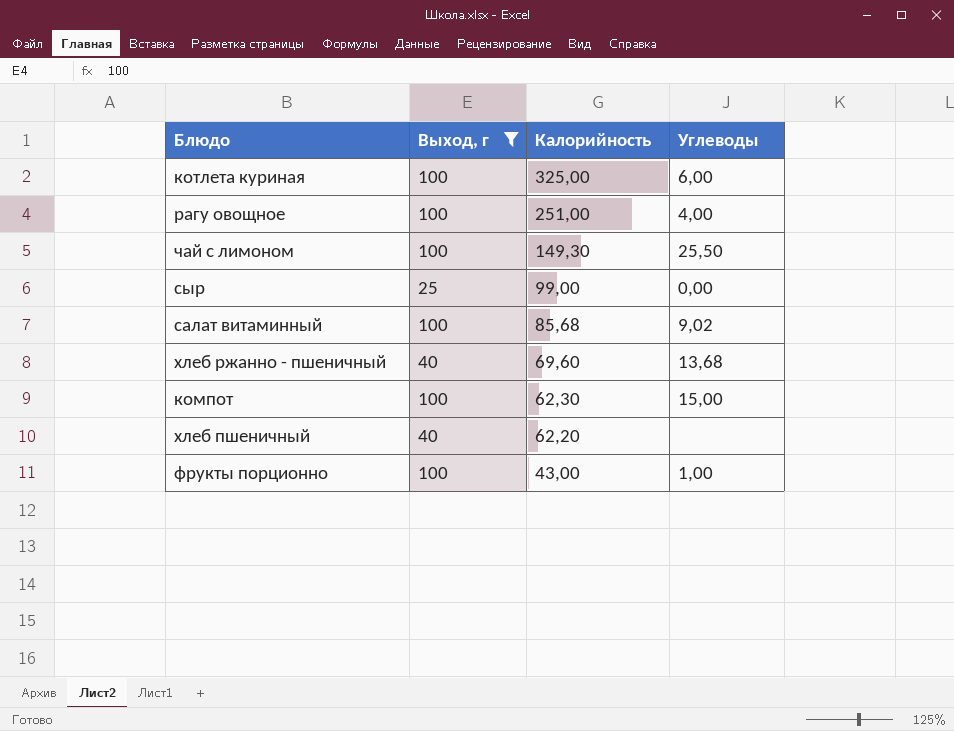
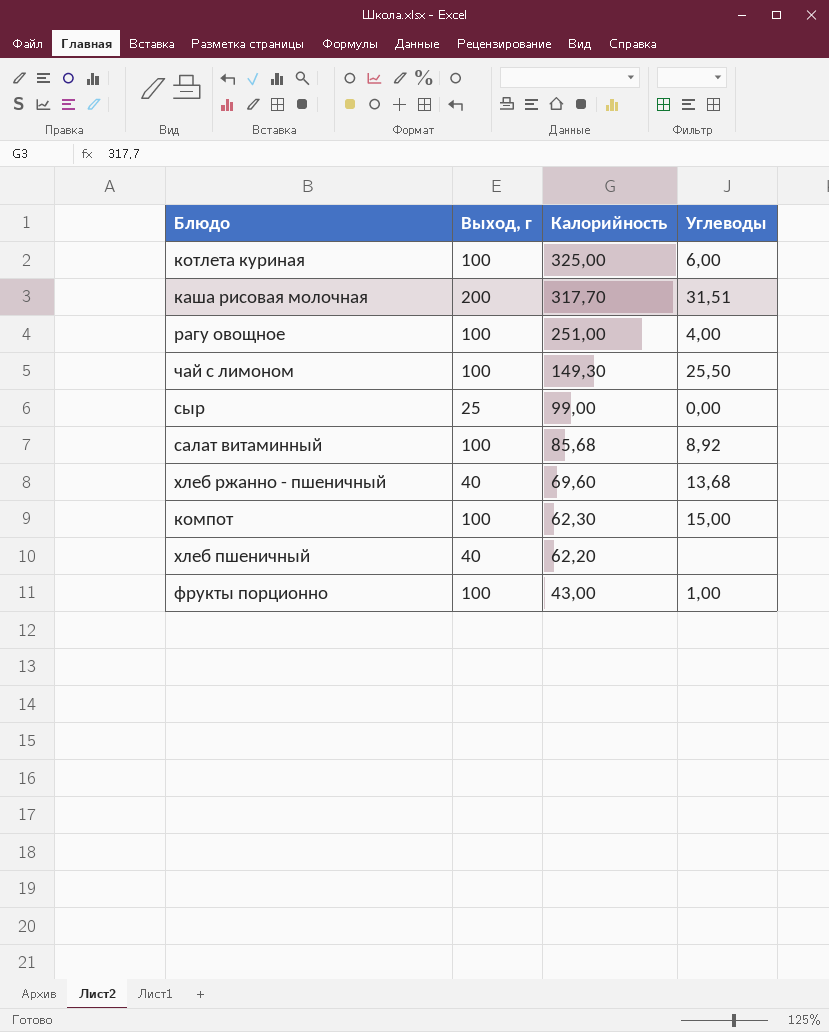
filter: Выход, г != 200 -> none
салат витаминный | Углеводы: 9,02 -> 8,92

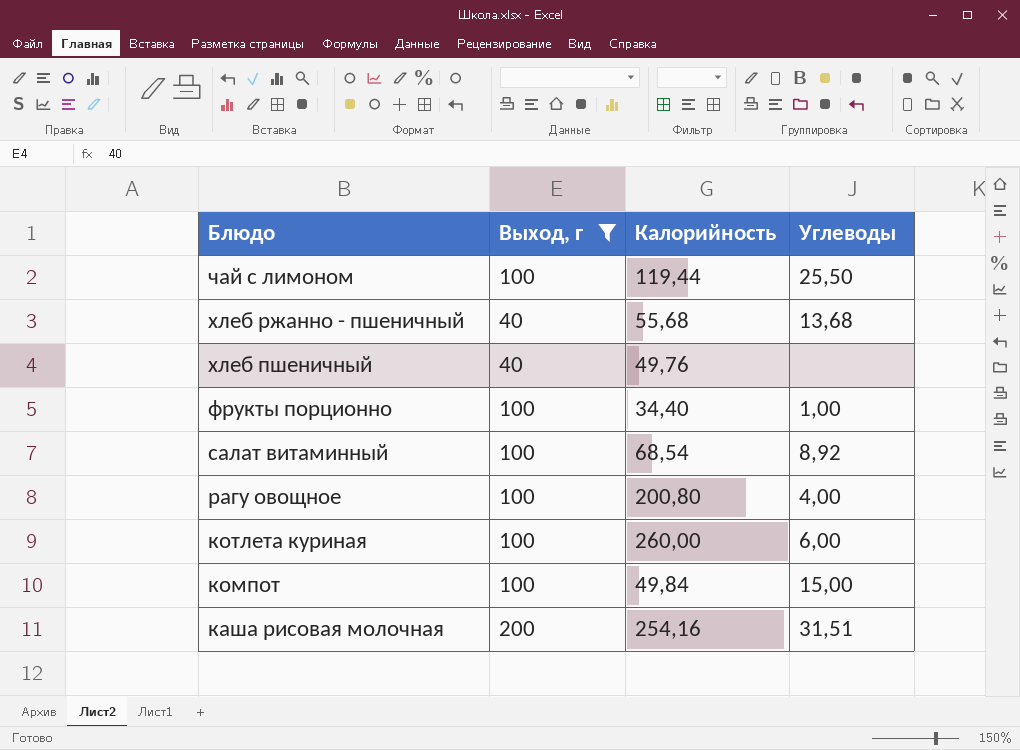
filter: none -> Выход, г != 25
row order: Калорийность descending -> Блюдо descending
чай с лимоном | Калорийность: 149,30 -> 119,44
хлеб ржанно - пшеничный | Калорийность: 69,60 -> 55,68
хлеб пшеничный | Калорийность: 62,20 -> 49,76
фрукты порционно | Калорийность: 43,00 -> 34,40
салат витаминный | Калорийность: 85,68 -> 68,54
рагу овощное | Калорийность: 251,00 -> 200,80
котлета куриная | Калорийность: 325,00 -> 260,00
компот | Калорийность: 62,30 -> 49,84
каша рисовая молочная | Калорийность: 317,70 -> 254,16

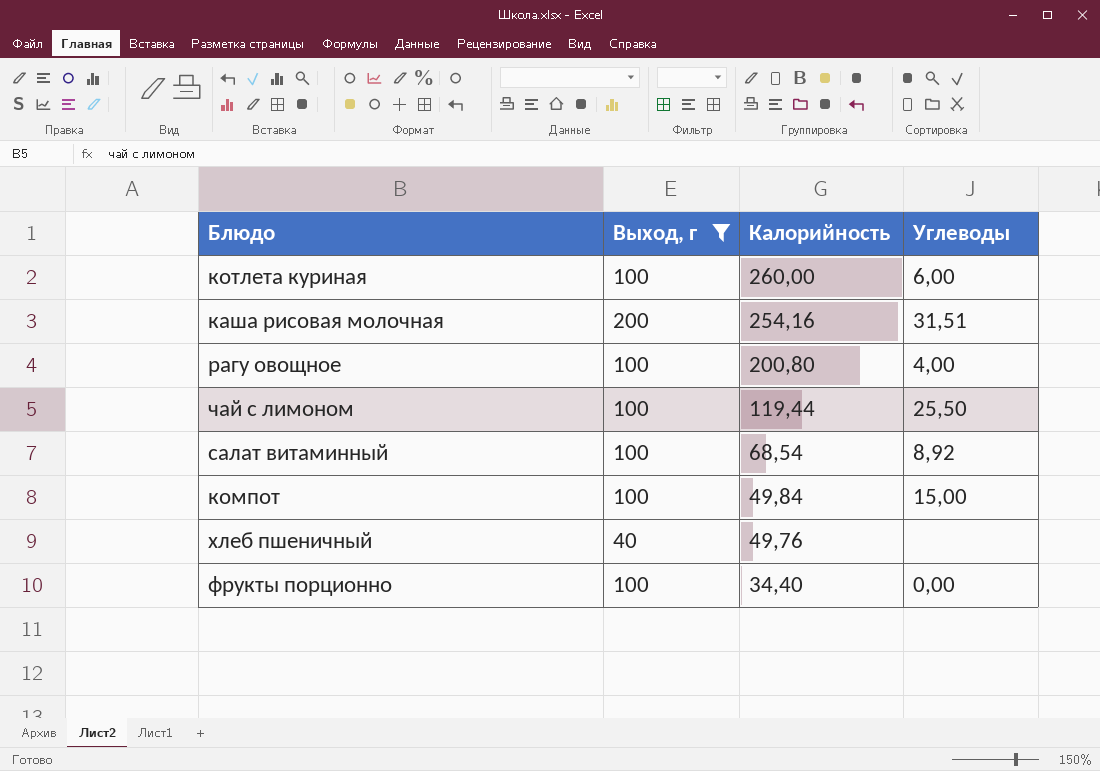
row order: Блюдо descending -> Калорийность descending
row хлеб ржанно - пшеничный: 40 | 55,68 | 13,68 -> none
фрукты порционно | Углеводы: 1,00 -> 0,00

